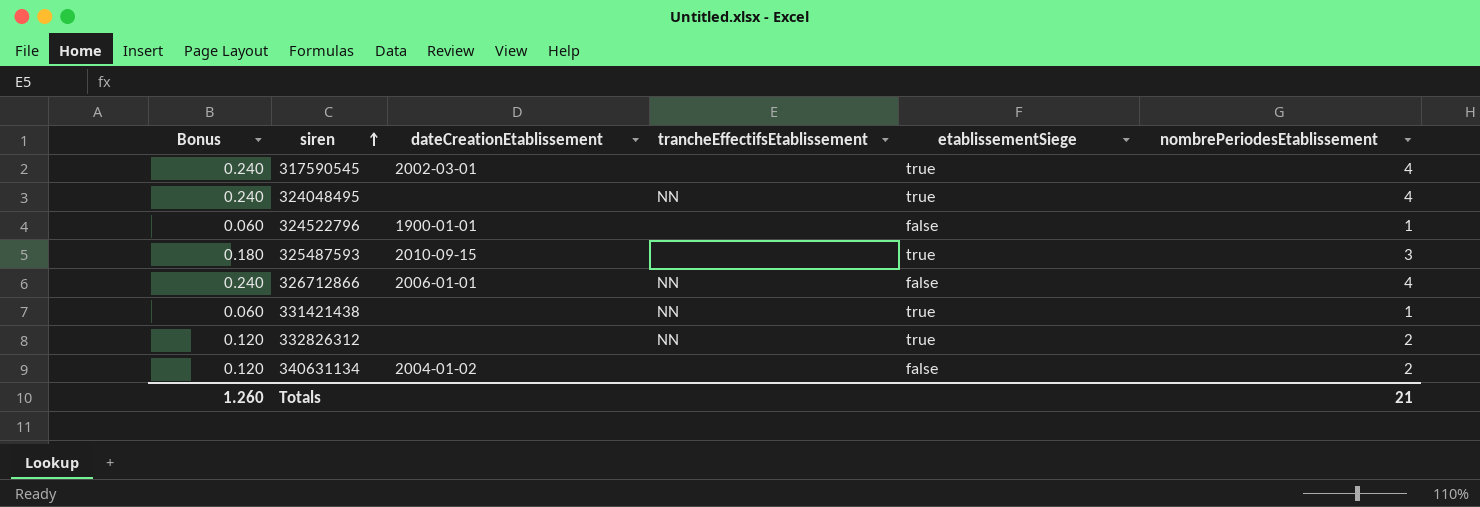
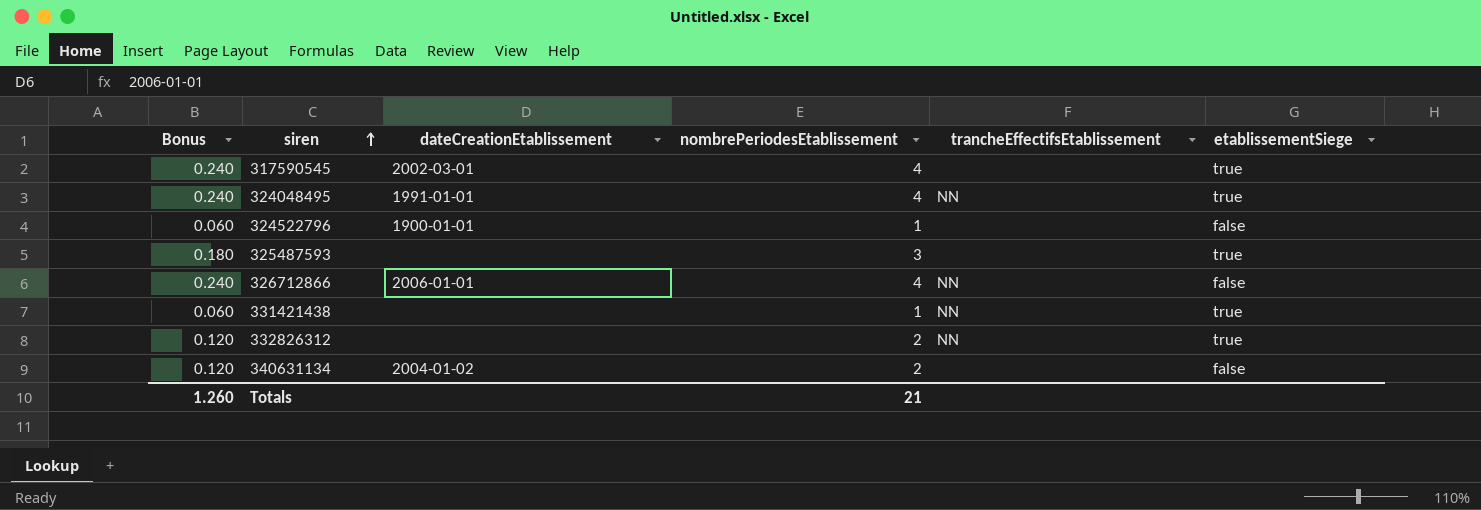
column nombrePeriodesEtablissement | position: 6 -> 4
324048495 | dateCreationEtablissement: none -> 1991-01-01
325487593 | dateCreationEtablissement: 2010-09-15 -> none

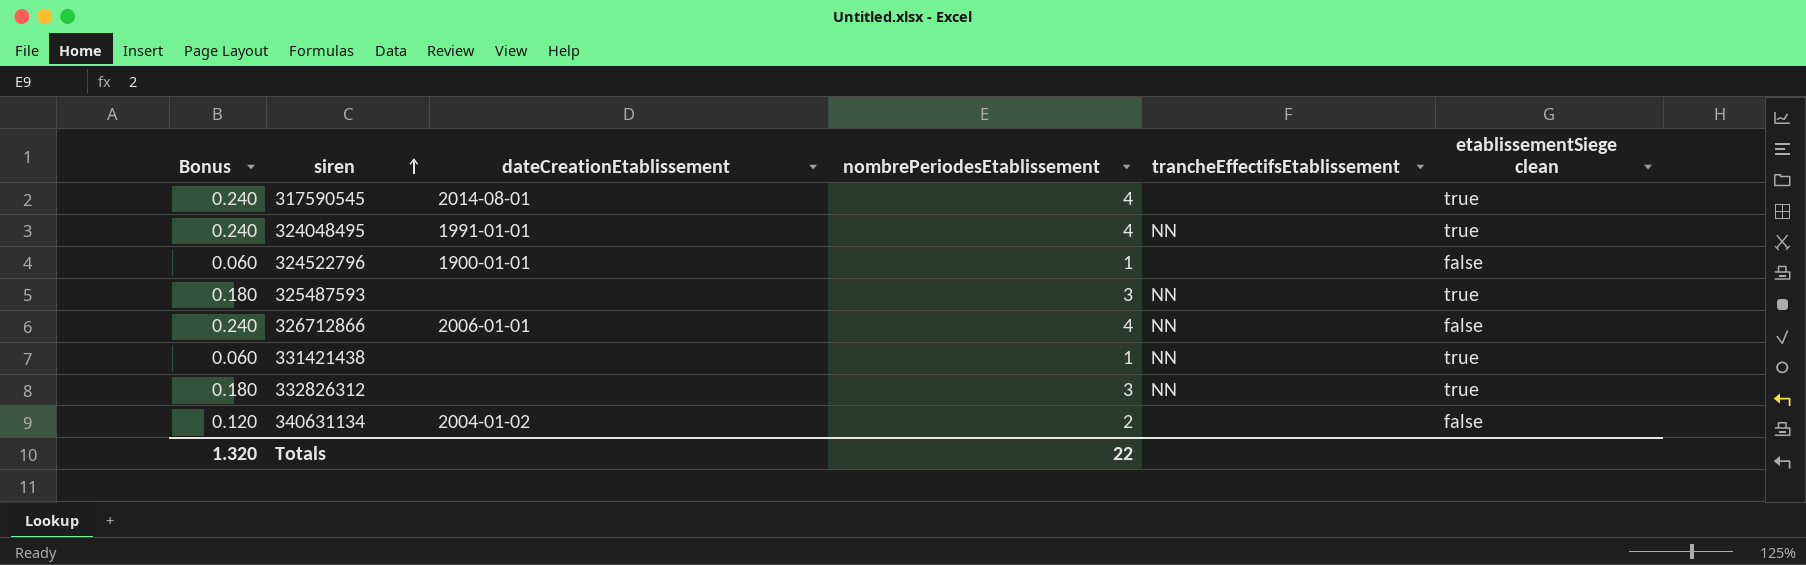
column name: etablissementSiege -> etablissementSiege clean
317590545 | dateCreationEtablissement: 2002-03-01 -> 2014-08-01
325487593 | trancheEffectifsEtablissement: none -> NN
332826312 | Bonus: 0.120 -> 0.180
332826312 | nombrePeriodesEtablissement: 2 -> 3
Totals | Bonus: 1.260 -> 1.320
Totals | nombrePeriodesEtablissement: 21 -> 22

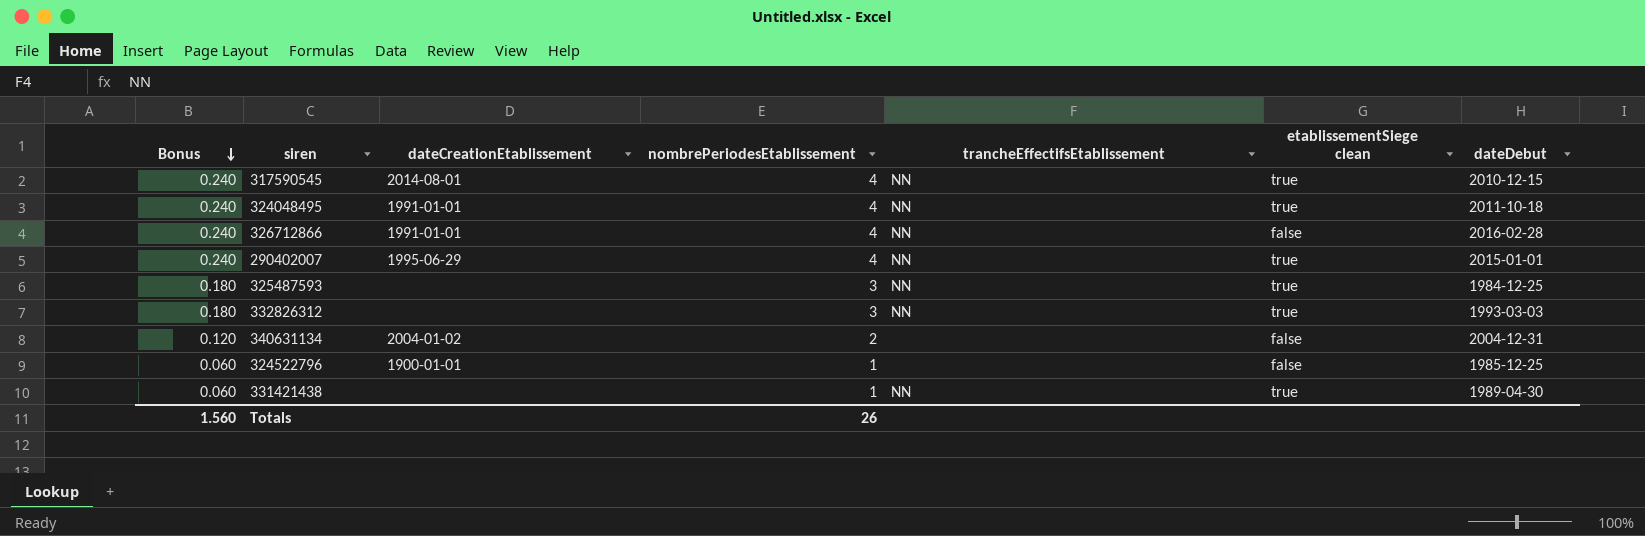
row order: siren ascending -> Bonus descending
column dateDebut | position: none -> 7
317590545 | trancheEffectifsEtablissement: none -> NN
326712866 | dateCreationEtablissement: 2006-01-01 -> 1991-01-01
row 290402007: none -> 0.240 | 1995-06-29 | 4 | NN | true | 2015-01-01
Totals | Bonus: 1.320 -> 1.560
Totals | nombrePeriodesEtablissement: 22 -> 26

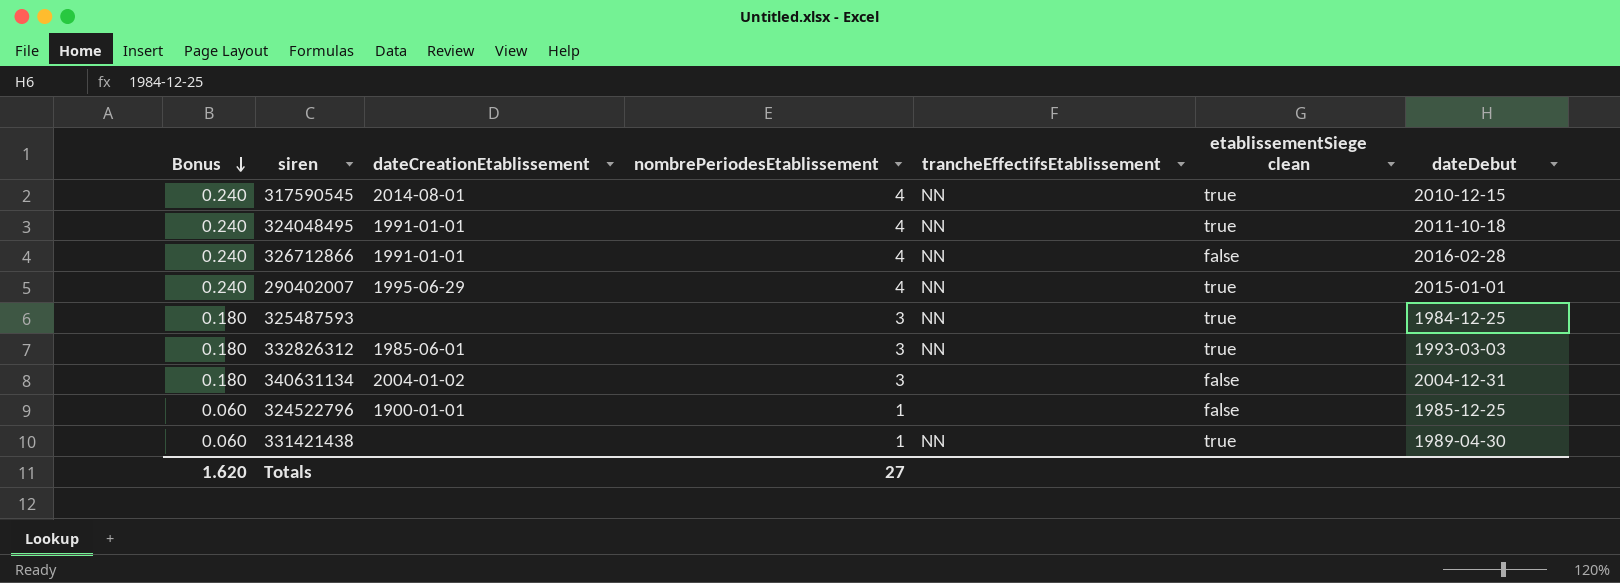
332826312 | dateCreationEtablissement: none -> 1985-06-01
340631134 | Bonus: 0.120 -> 0.180
340631134 | nombrePeriodesEtablissement: 2 -> 3
Totals | Bonus: 1.560 -> 1.620
Totals | nombrePeriodesEtablissement: 26 -> 27

